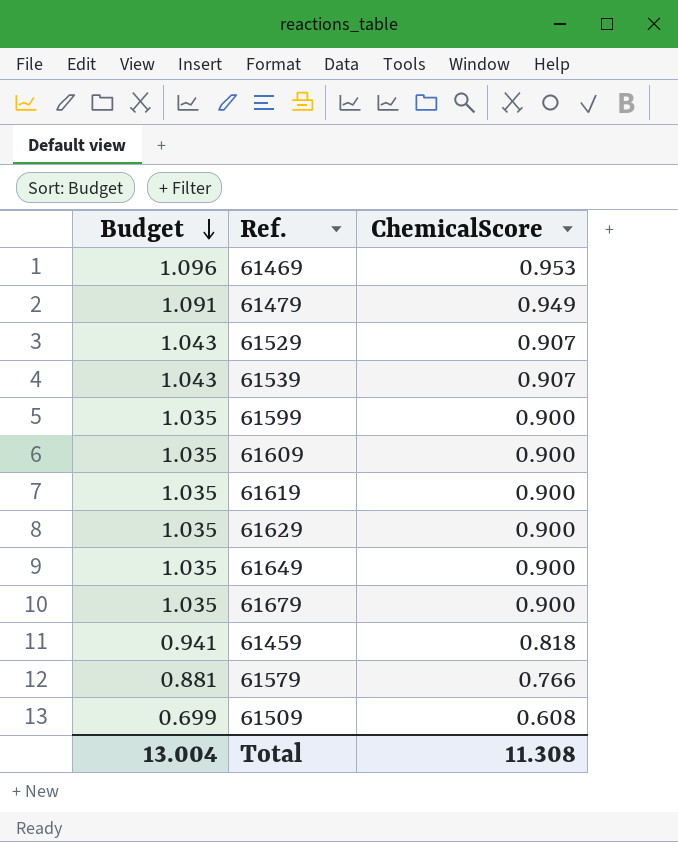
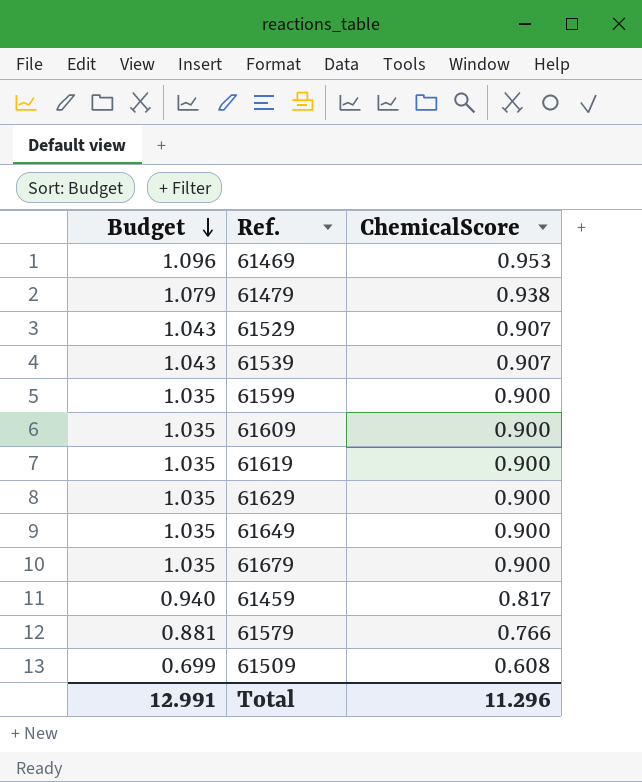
61479 | Budget: 1.091 -> 1.079
61479 | ChemicalScore: 0.949 -> 0.938
61459 | Budget: 0.941 -> 0.940
61459 | ChemicalScore: 0.818 -> 0.817
Total | Budget: 13.004 -> 12.991
Total | ChemicalScore: 11.308 -> 11.296

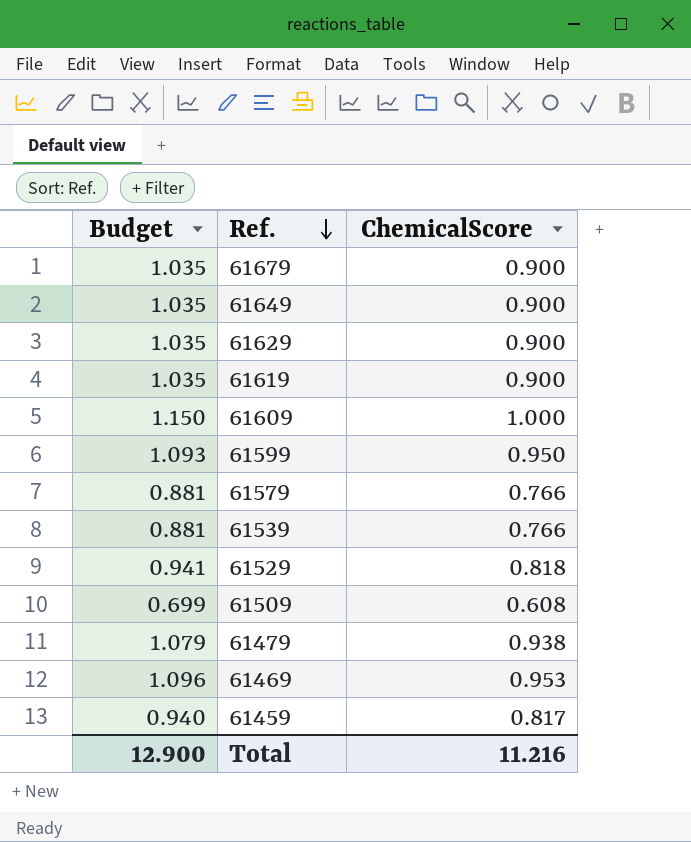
row order: Budget descending -> Ref. descending
61609 | Budget: 1.035 -> 1.150
61609 | ChemicalScore: 0.900 -> 1.000
61599 | Budget: 1.035 -> 1.093
61599 | ChemicalScore: 0.900 -> 0.950
61539 | Budget: 1.043 -> 0.881
61539 | ChemicalScore: 0.907 -> 0.766
61529 | Budget: 1.043 -> 0.941
61529 | ChemicalScore: 0.907 -> 0.818
Total | Budget: 12.991 -> 12.900
Total | ChemicalScore: 11.296 -> 11.216

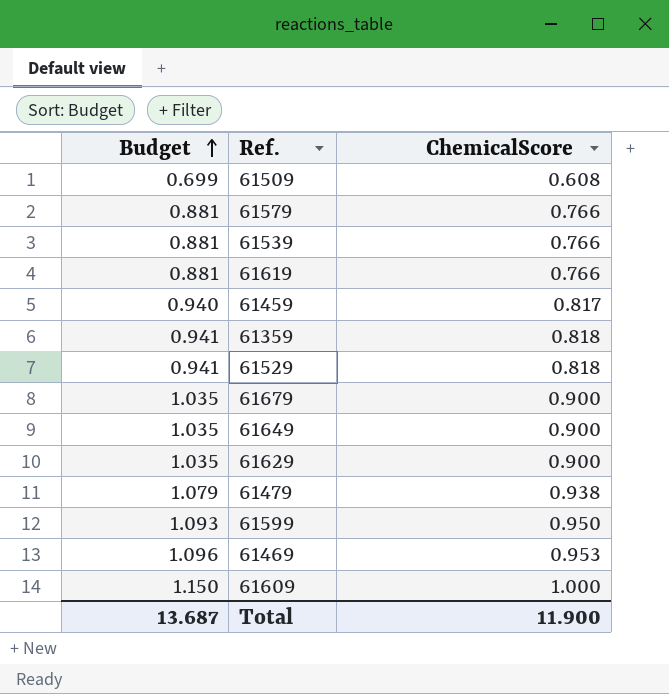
row order: Ref. descending -> Budget ascending
61619 | Budget: 1.035 -> 0.881
61619 | ChemicalScore: 0.900 -> 0.766
row 61359: none -> 0.941 | 0.818
Total | Budget: 12.900 -> 13.687
Total | ChemicalScore: 11.216 -> 11.900

